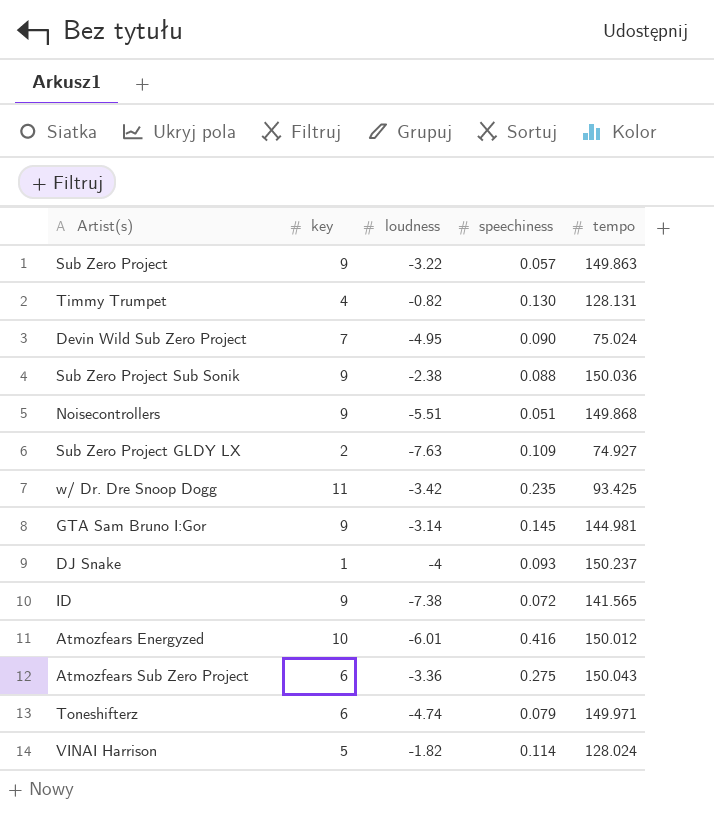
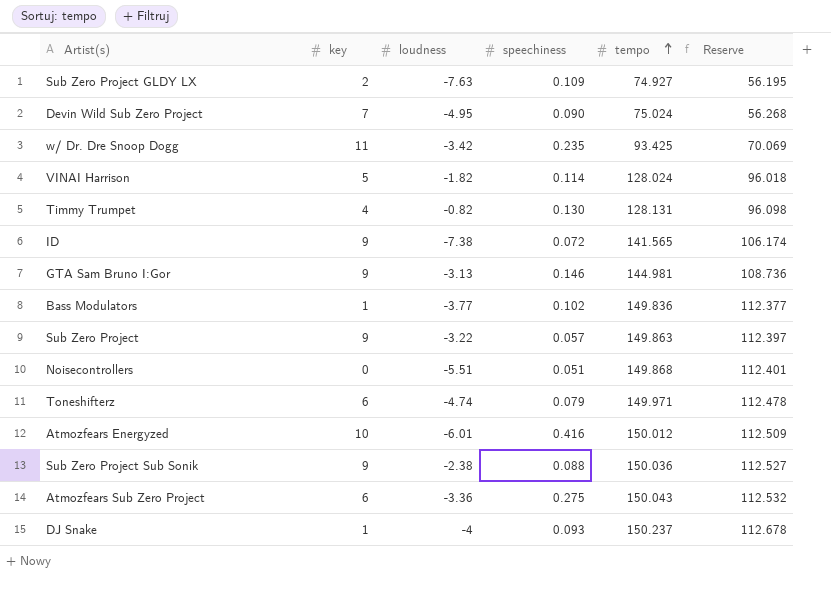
row order: none -> tempo ascending
column Reserve | formula: none -> [tempo] * 0.75
GTA Sam Bruno I:Gor | loudness: -3.14 -> -3.13
GTA Sam Bruno I:Gor | speechiness: 0.145 -> 0.146
row Bass Modulators: none -> 1 | -3.77 | 0.102 | 149.836 | 112.377
Noisecontrollers | key: 9 -> 0

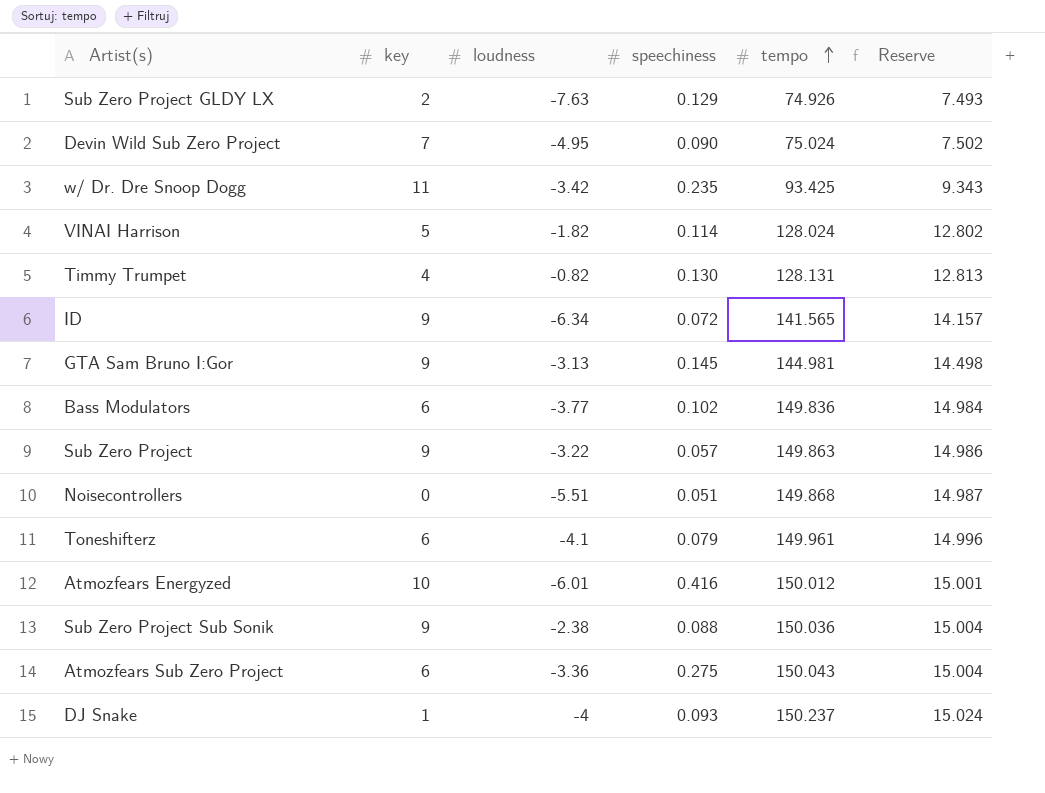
column Reserve | formula: [tempo] * 0.75 -> [tempo] * 0.1
Sub Zero Project GLDY LX | speechiness: 0.109 -> 0.129
Sub Zero Project GLDY LX | tempo: 74.927 -> 74.926
ID | loudness: -7.38 -> -6.34
GTA Sam Bruno I:Gor | speechiness: 0.146 -> 0.145
Bass Modulators | key: 1 -> 6
Toneshifterz | loudness: -4.74 -> -4.1
Toneshifterz | tempo: 149.971 -> 149.961

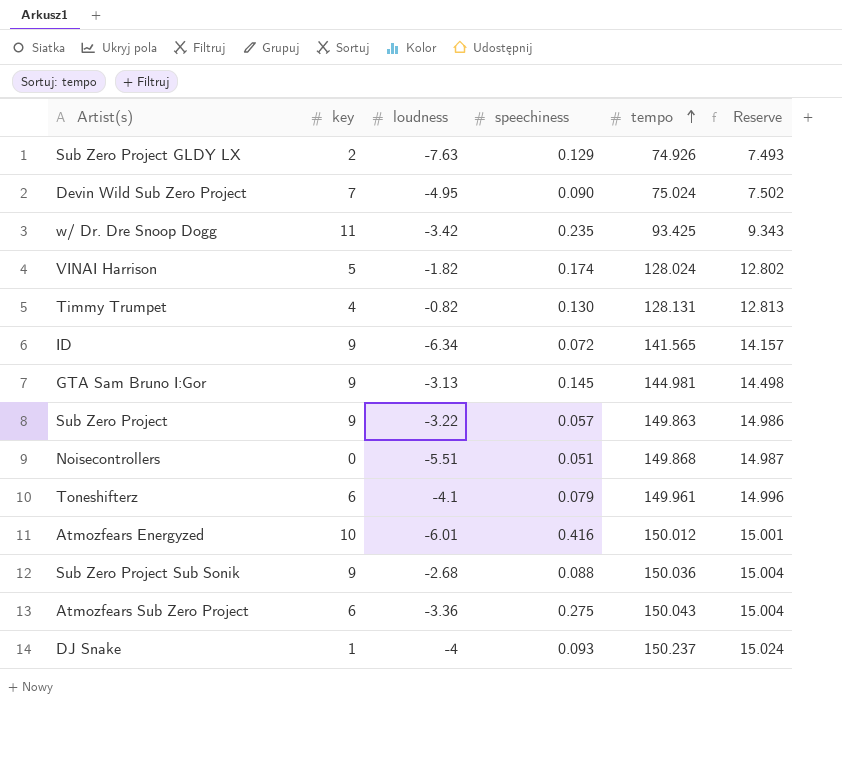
row Bass Modulators: 6 | -3.77 | 0.102 | 149.836 | 14.984 -> none
VINAI Harrison | speechiness: 0.114 -> 0.174
Sub Zero Project Sub Sonik | loudness: -2.38 -> -2.68

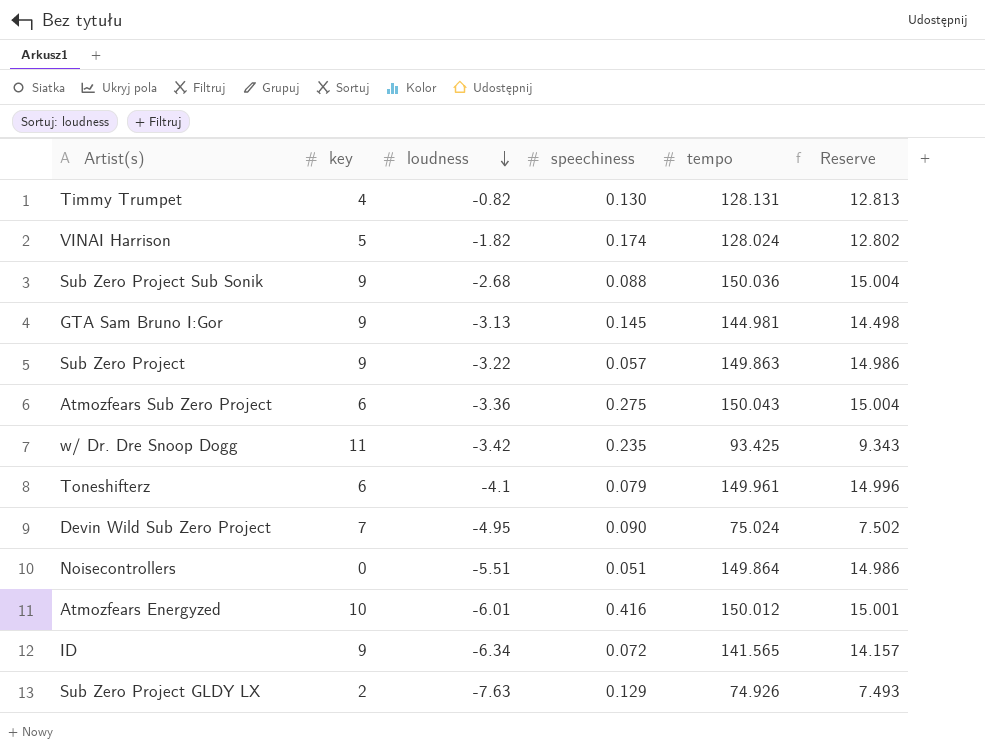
row order: tempo ascending -> loudness descending
row DJ Snake: 1 | -4 | 0.093 | 150.237 | 15.024 -> none
Noisecontrollers | tempo: 149.868 -> 149.864
Noisecontrollers | Reserve: 14.987 -> 14.986

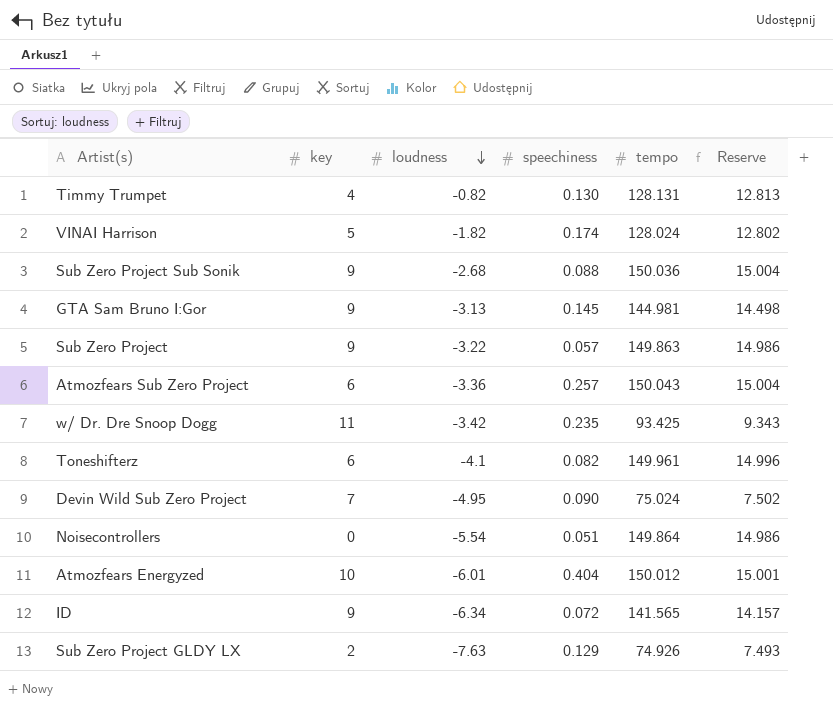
Atmozfears Sub Zero Project | speechiness: 0.275 -> 0.257
Toneshifterz | speechiness: 0.079 -> 0.082
Noisecontrollers | loudness: -5.51 -> -5.54
Atmozfears Energyzed | speechiness: 0.416 -> 0.404

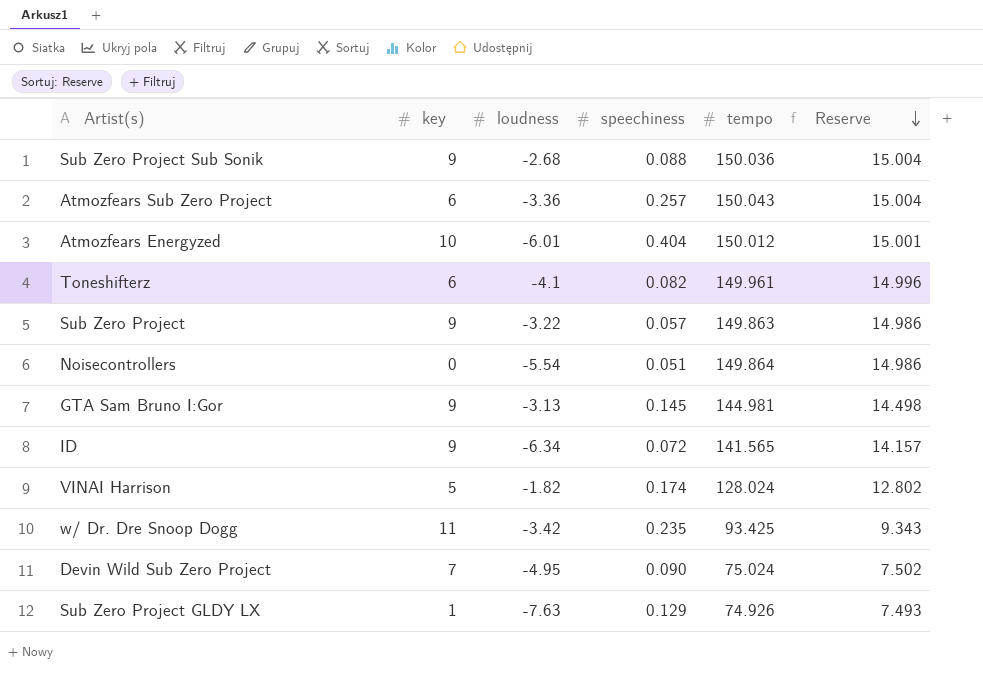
row order: loudness descending -> Reserve descending
row Timmy Trumpet: 4 | -0.82 | 0.130 | 128.131 | 12.813 -> none
Sub Zero Project GLDY LX | key: 2 -> 1

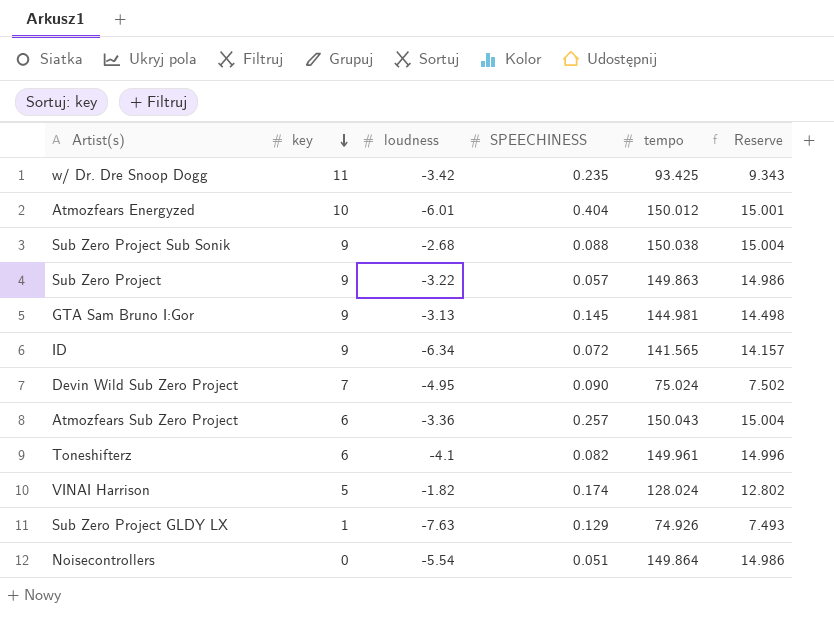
row order: Reserve descending -> key descending
column name: speechiness -> SPEECHINESS
Sub Zero Project Sub Sonik | tempo: 150.036 -> 150.038

